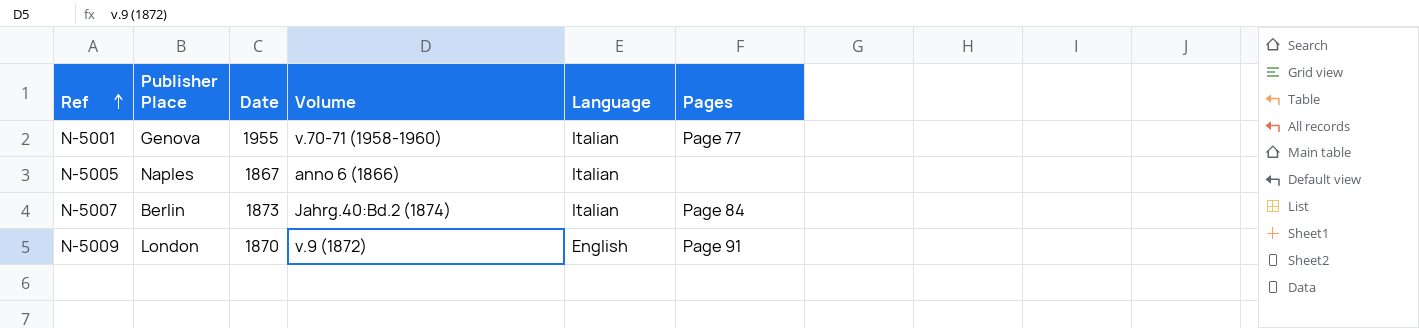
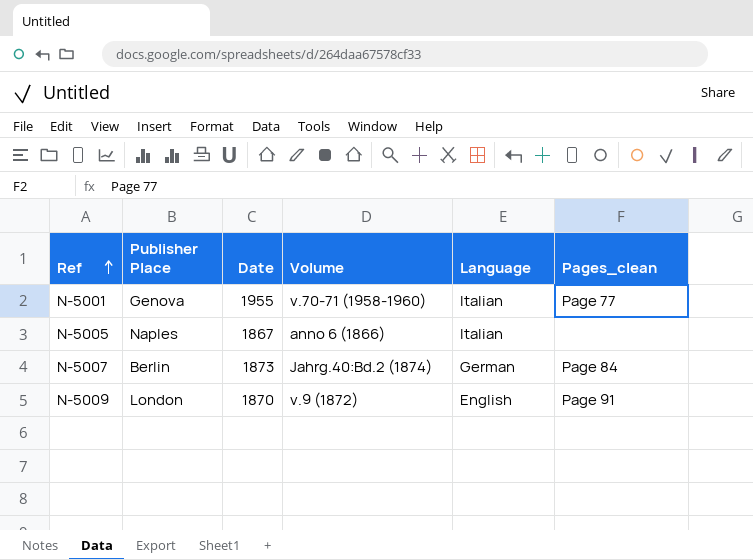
column name: Pages -> Pages_clean
N-5007 | Language: Italian -> German

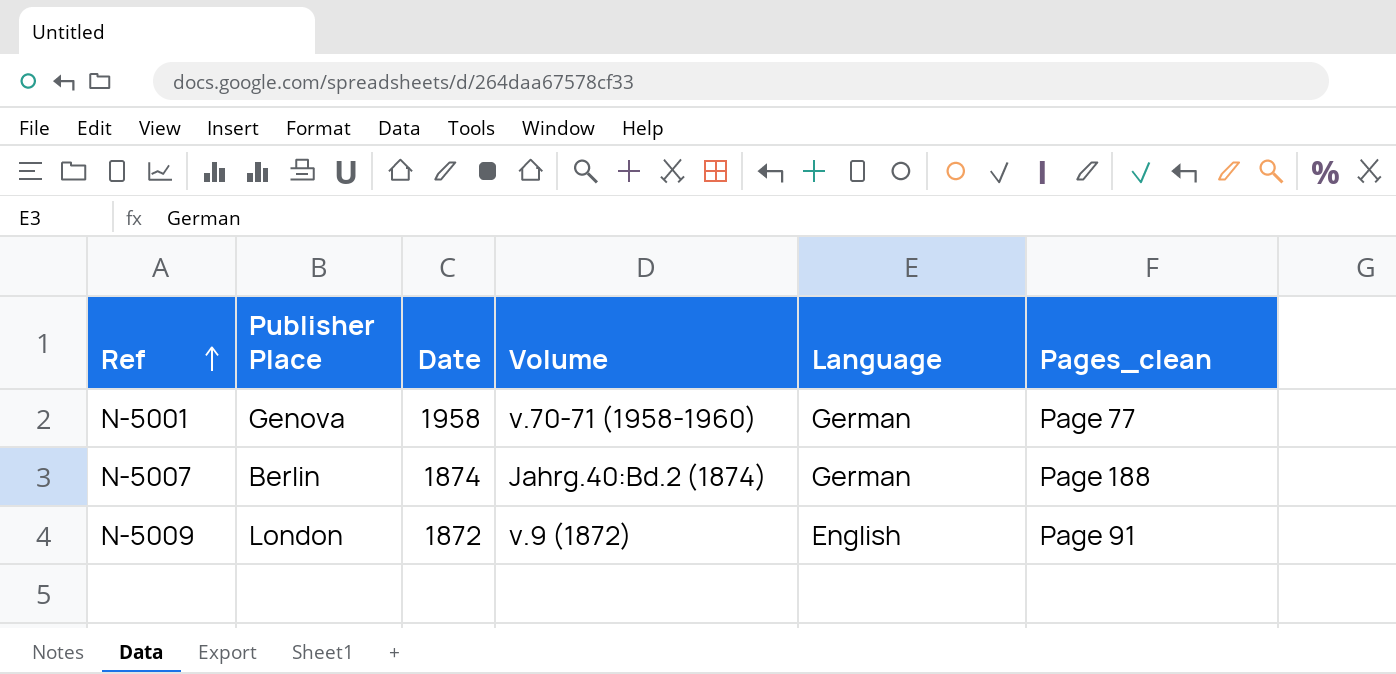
row N-5005: Naples | 1867 | anno 6 (1866) | Italian | none -> none
N-5001 | Date: 1955 -> 1958
N-5001 | Language: Italian -> German
N-5007 | Date: 1873 -> 1874
N-5007 | Pages_clean: Page 84 -> Page 188
N-5009 | Date: 1870 -> 1872

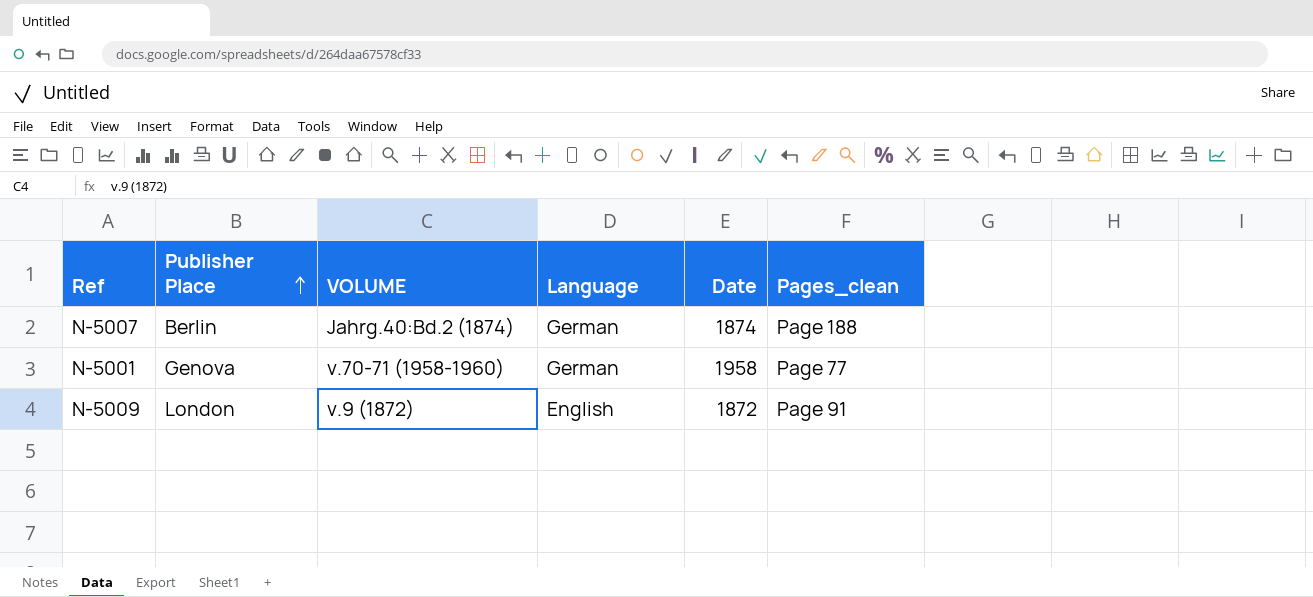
row order: Ref ascending -> Publisher Place ascending
column name: Volume -> VOLUME
column Date | position: 3 -> 5

